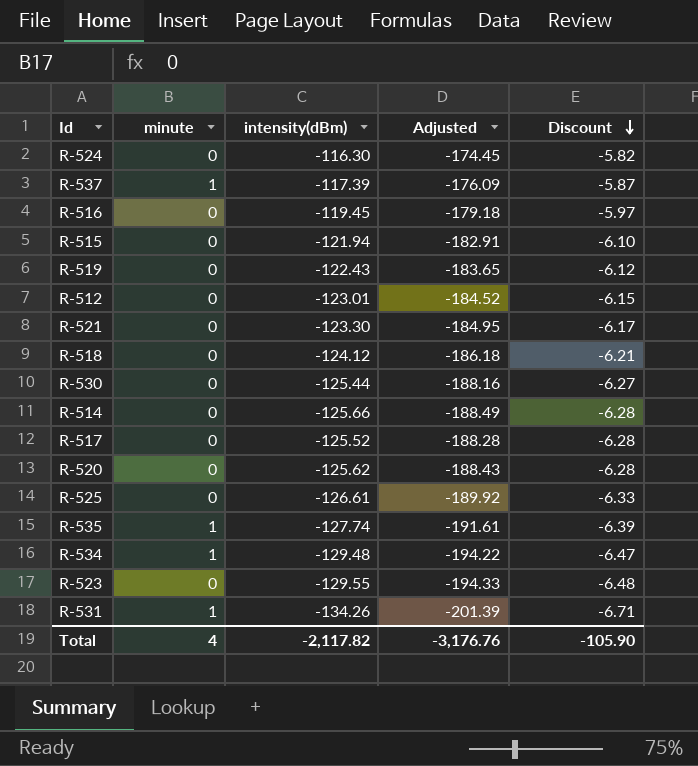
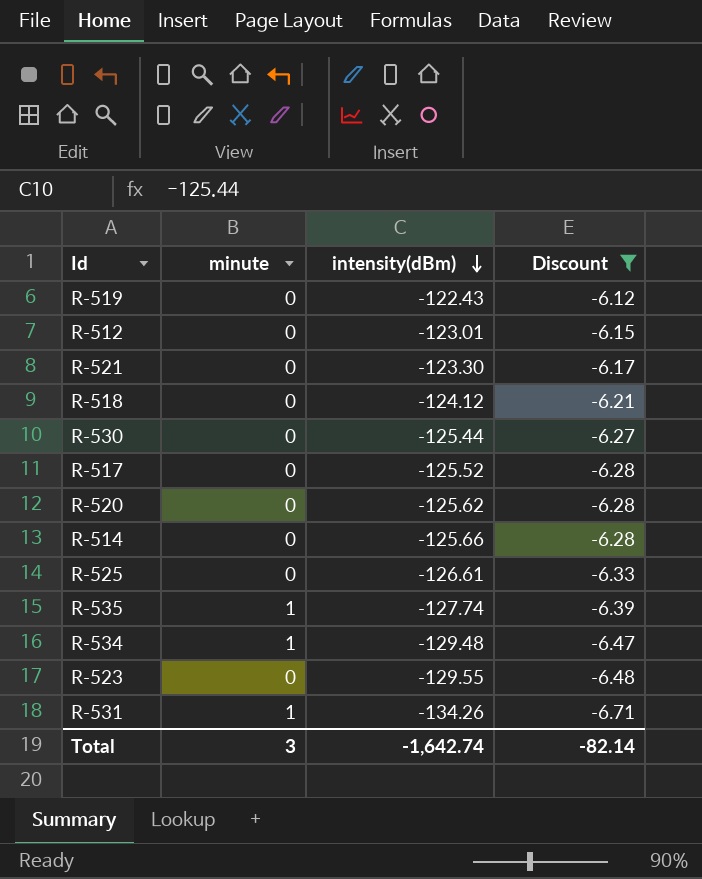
filter: none -> Discount <= -6.12
row order: Discount descending -> intensity(dBm) descending
column Adjusted | formula: [intensity(dBm)] * 1.5 -> none
Total | minute: 4 -> 3
Total | intensity(dBm): -2,117.82 -> -1,642.74
Total | Discount: -105.90 -> -82.14

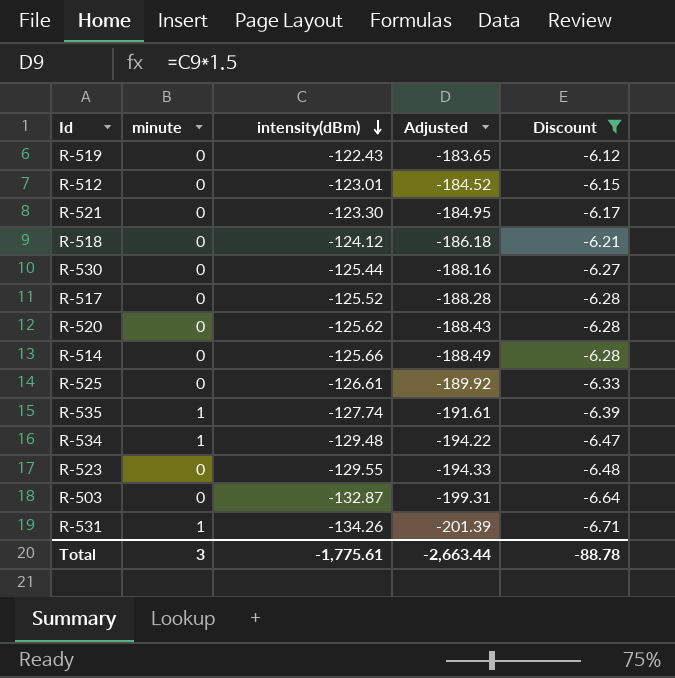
column Adjusted | formula: none -> [intensity(dBm)] * 1.5
row R-503: none -> 0 | -132.87 | -199.31 | -6.64
Total | intensity(dBm): -1,642.74 -> -1,775.61
Total | Discount: -82.14 -> -88.78

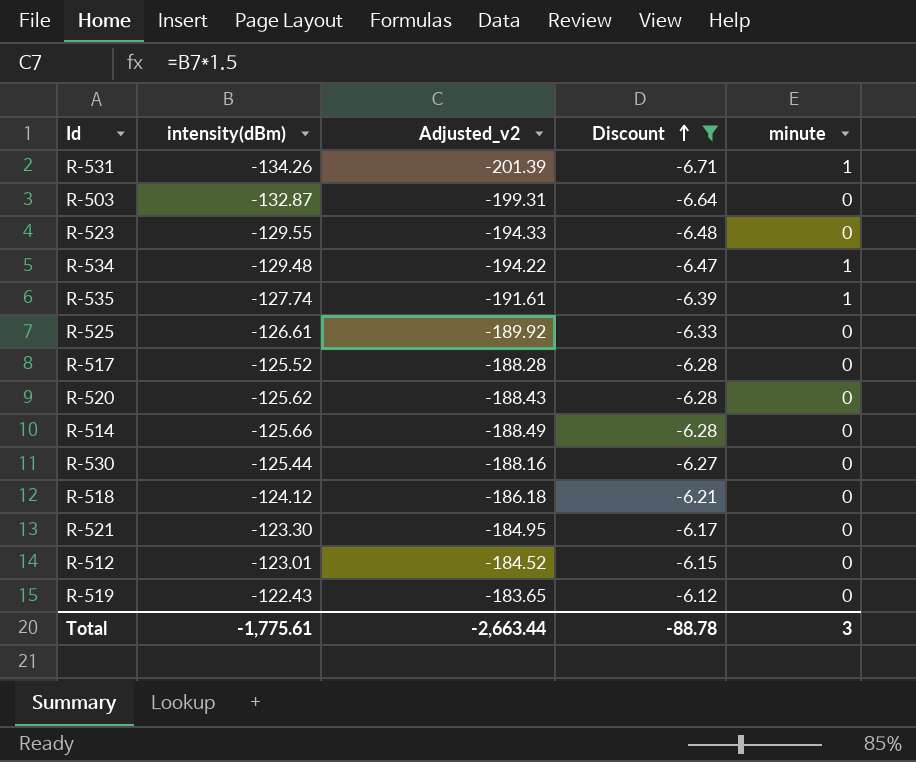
row order: intensity(dBm) descending -> Discount ascending
column name: Adjusted -> Adjusted_v2
column minute | position: 2 -> 5

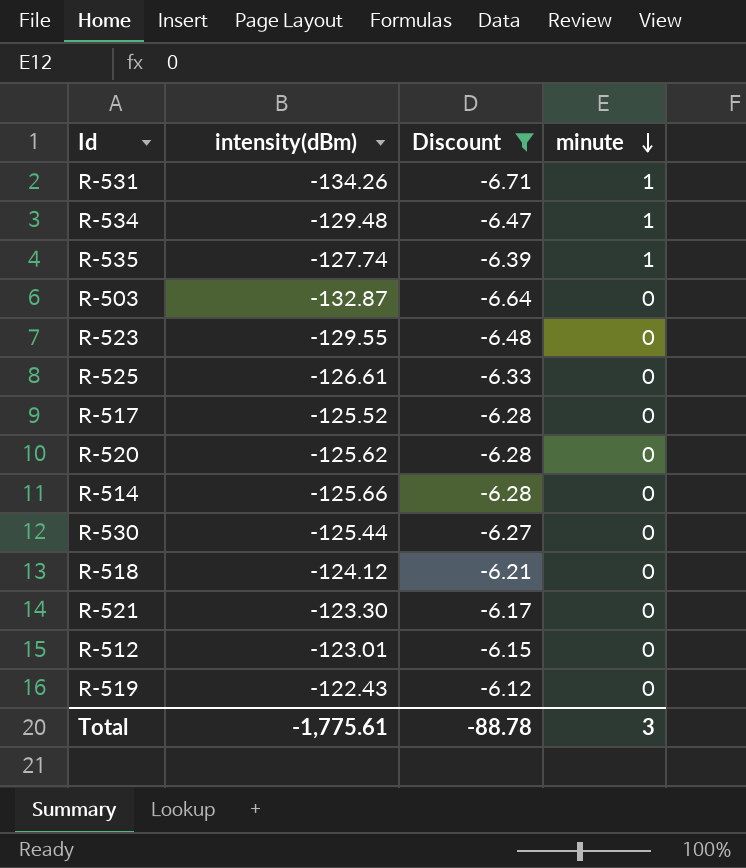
row order: Discount ascending -> minute descending
column Adjusted_v2 | formula: [intensity(dBm)] * 1.5 -> none

